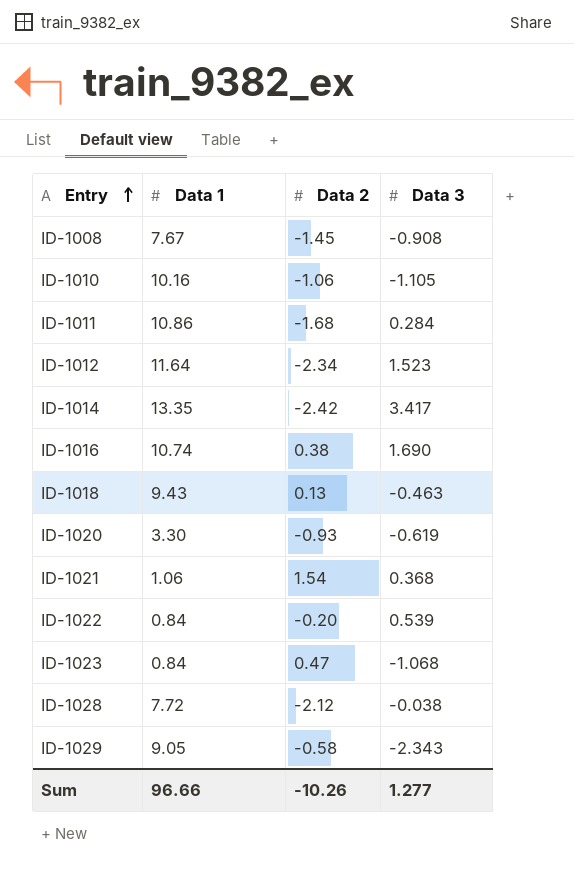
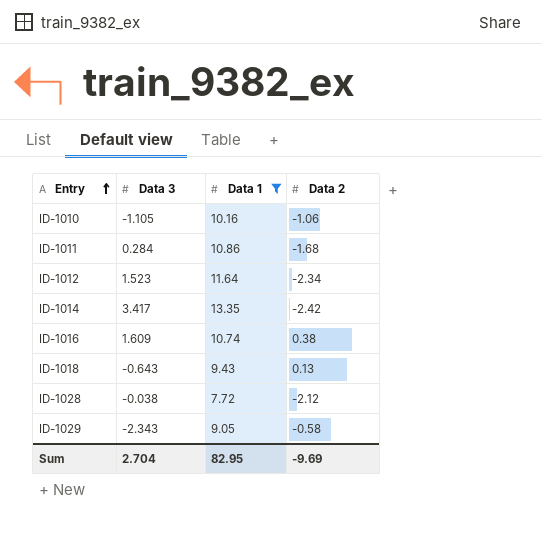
filter: none -> Data 1 >= 7.72
column Data 3 | position: 4 -> 2
ID-1016 | Data 3: 1.690 -> 1.609
ID-1018 | Data 3: -0.463 -> -0.643
Sum | Data 3: 1.277 -> 2.704
Sum | Data 1: 96.66 -> 82.95
Sum | Data 2: -10.26 -> -9.69

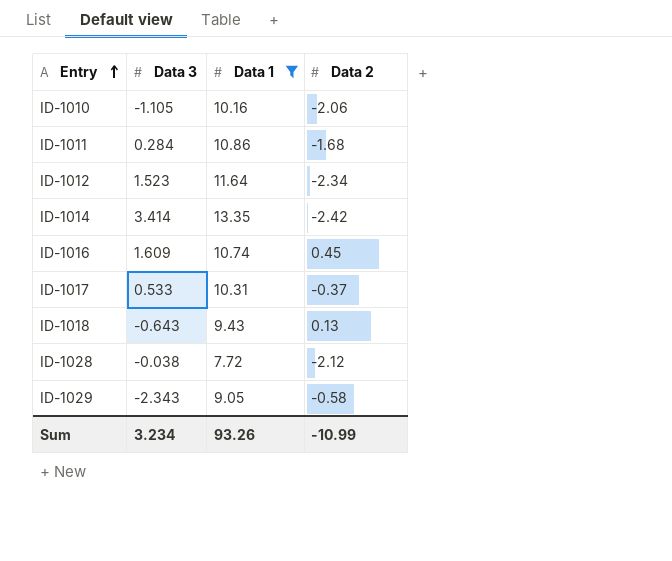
ID-1010 | Data 2: -1.06 -> -2.06
ID-1014 | Data 3: 3.417 -> 3.414
ID-1016 | Data 2: 0.38 -> 0.45
row ID-1017: none -> 0.533 | 10.31 | -0.37
Sum | Data 3: 2.704 -> 3.234
Sum | Data 1: 82.95 -> 93.26
Sum | Data 2: -9.69 -> -10.99

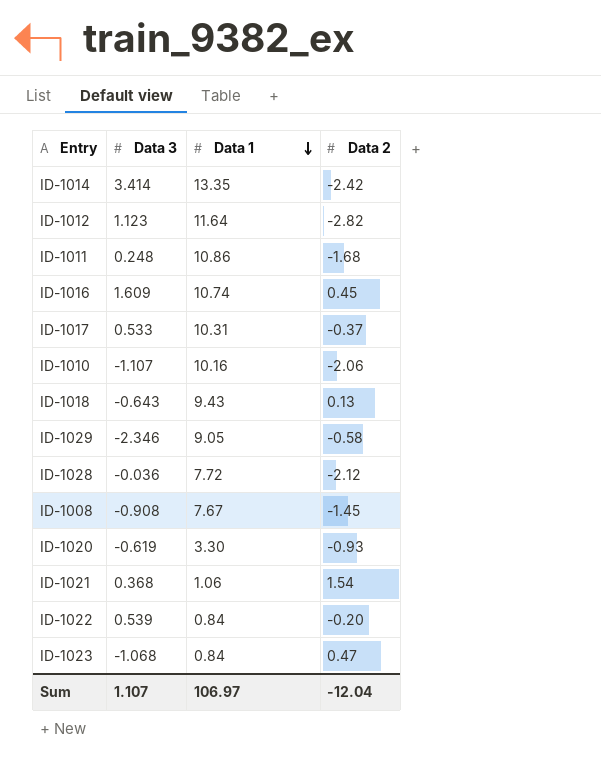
filter: Data 1 >= 7.72 -> none
row order: Entry ascending -> Data 1 descending
ID-1012 | Data 3: 1.523 -> 1.123
ID-1012 | Data 2: -2.34 -> -2.82
ID-1011 | Data 3: 0.284 -> 0.248
ID-1010 | Data 3: -1.105 -> -1.107
ID-1029 | Data 3: -2.343 -> -2.346
ID-1028 | Data 3: -0.038 -> -0.036
Sum | Data 3: 3.234 -> 1.107
Sum | Data 1: 93.26 -> 106.97
Sum | Data 2: -10.99 -> -12.04

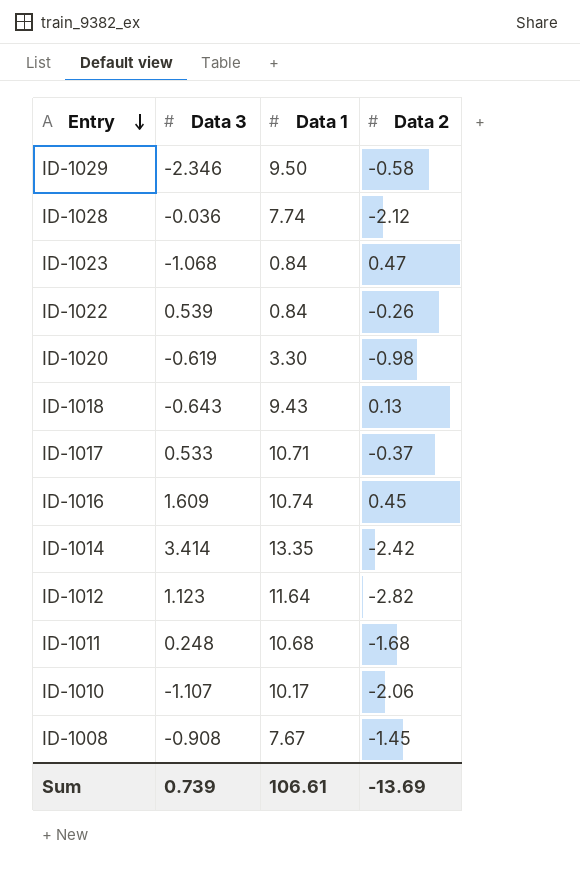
row order: Data 1 descending -> Entry descending
row ID-1021: 0.368 | 1.06 | 1.54 -> none
ID-1029 | Data 1: 9.05 -> 9.50
ID-1028 | Data 1: 7.72 -> 7.74
ID-1022 | Data 2: -0.20 -> -0.26
ID-1020 | Data 2: -0.93 -> -0.98
ID-1017 | Data 1: 10.31 -> 10.71
ID-1011 | Data 1: 10.86 -> 10.68
ID-1010 | Data 1: 10.16 -> 10.17
Sum | Data 3: 1.107 -> 0.739
Sum | Data 1: 106.97 -> 106.61
Sum | Data 2: -12.04 -> -13.69

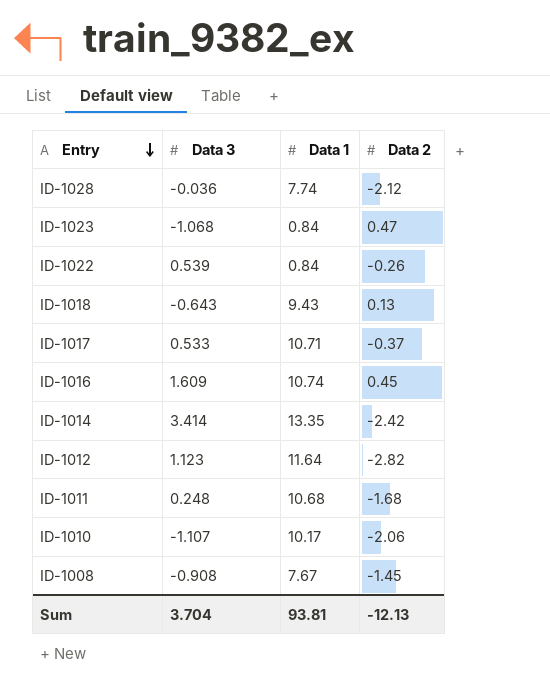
row ID-1029: -2.346 | 9.50 | -0.58 -> none
row ID-1020: -0.619 | 3.30 | -0.98 -> none
Sum | Data 3: 0.739 -> 3.704
Sum | Data 1: 106.61 -> 93.81
Sum | Data 2: -13.69 -> -12.13

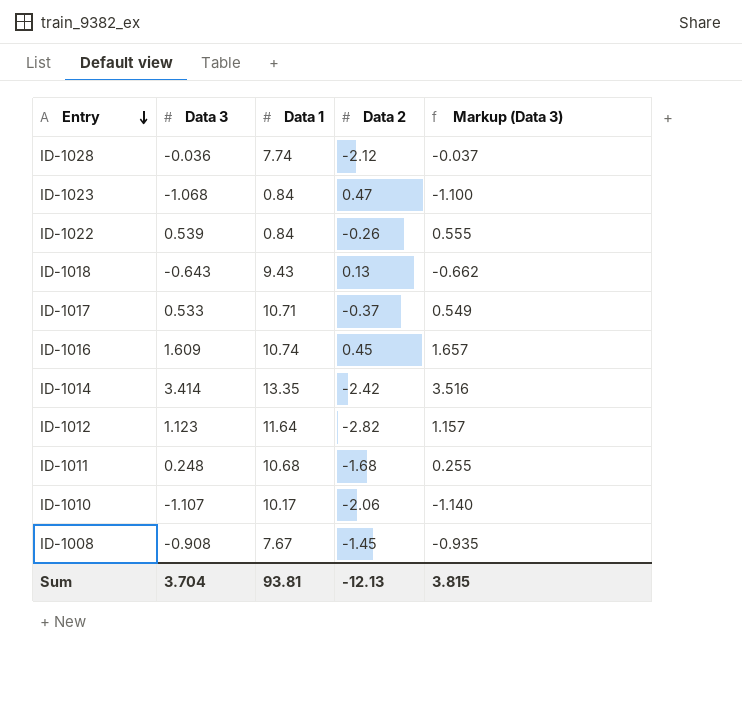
column Markup (Data 3) | formula: none -> [Data 3] * 1.03

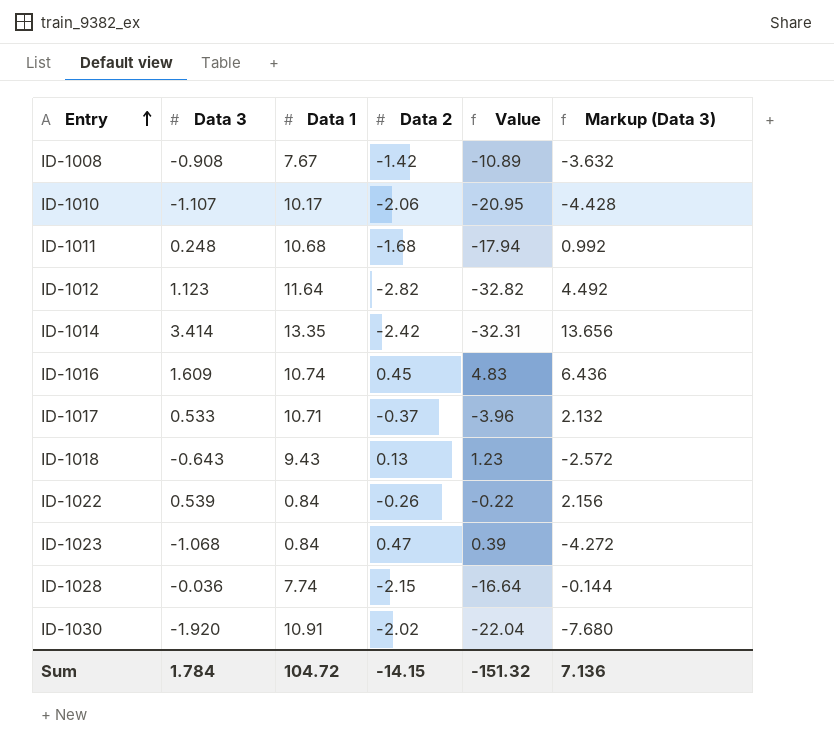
row order: Entry descending -> Entry ascending
column Value | formula: none -> [Data 1] * [Data 2]
column Markup (Data 3) | formula: [Data 3] * 1.03 -> [Data 3] * 4
ID-1008 | Data 2: -1.45 -> -1.42
ID-1028 | Data 2: -2.12 -> -2.15
row ID-1030: none -> -1.920 | 10.91 | -2.02 | -22.04 | -7.680
Sum | Data 3: 3.704 -> 1.784
Sum | Data 1: 93.81 -> 104.72
Sum | Data 2: -12.13 -> -14.15
Sum | Markup (Data 3): 3.815 -> 7.136

